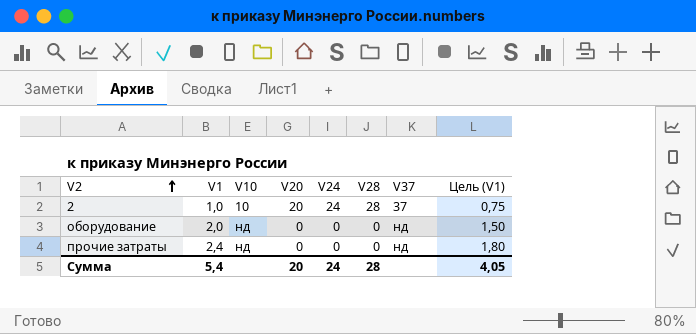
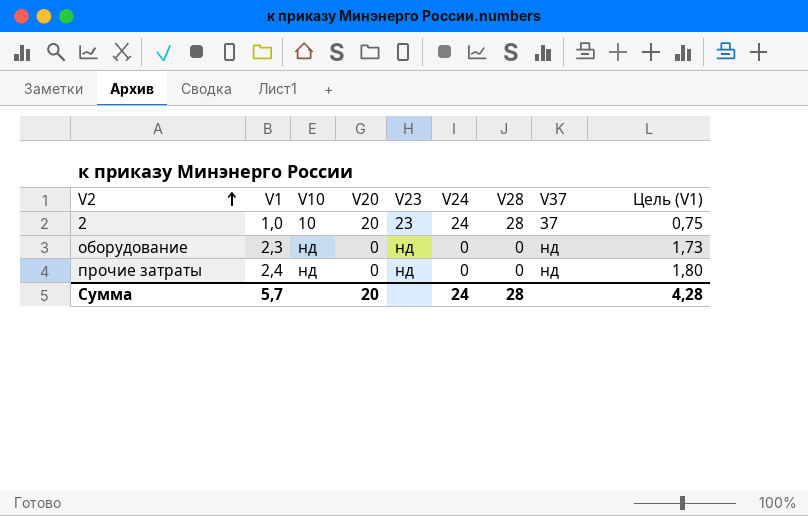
column V23 | position: none -> 5
оборудование | V1: 2,0 -> 2,3
оборудование | Цель (V1): 1,50 -> 1,73
Сумма | V1: 5,4 -> 5,7
Сумма | Цель (V1): 4,05 -> 4,28

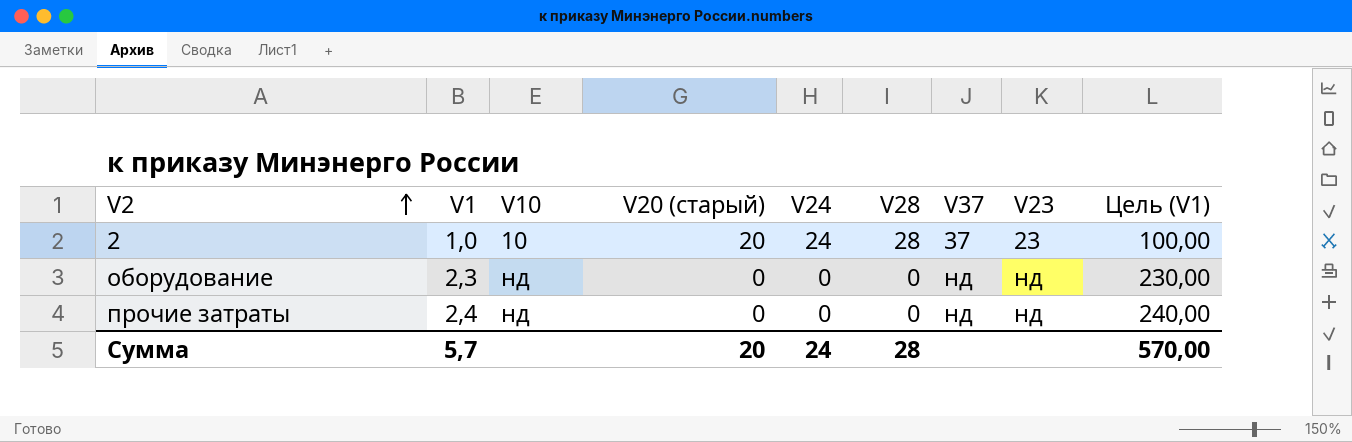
column name: V20 -> V20 (старый)
column V23 | position: 5 -> 8
column Цель (V1) | formula: [V1] * 0,75 -> [V1] * 100
Сумма | Цель (V1): 4,28 -> 570,00

